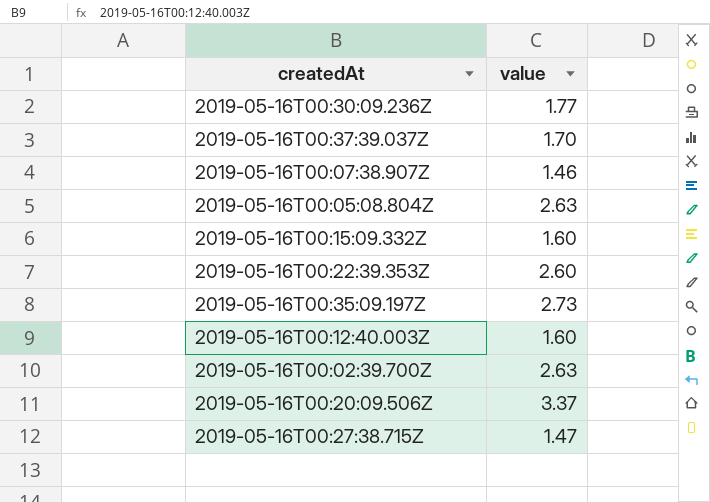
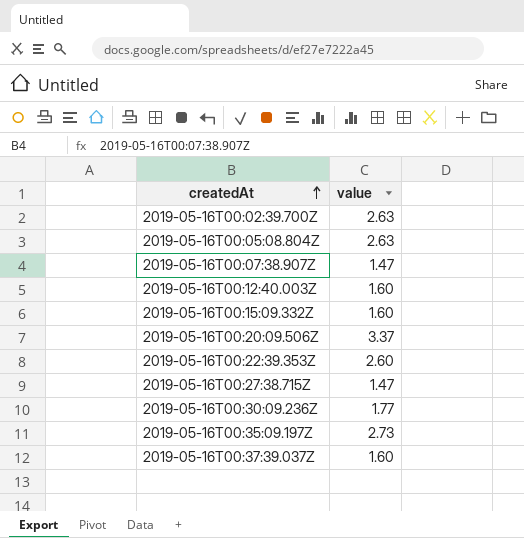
row order: none -> createdAt ascending
2019-05-16T00:07:38.907Z | value: 1.46 -> 1.47
2019-05-16T00:37:39.037Z | value: 1.70 -> 1.60

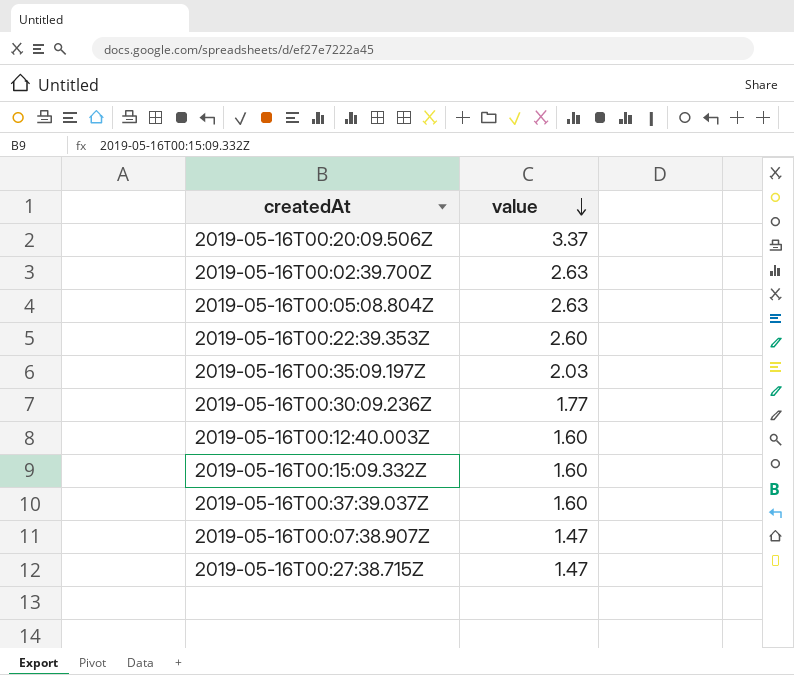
row order: createdAt ascending -> value descending
2019-05-16T00:35:09.197Z | value: 2.73 -> 2.03

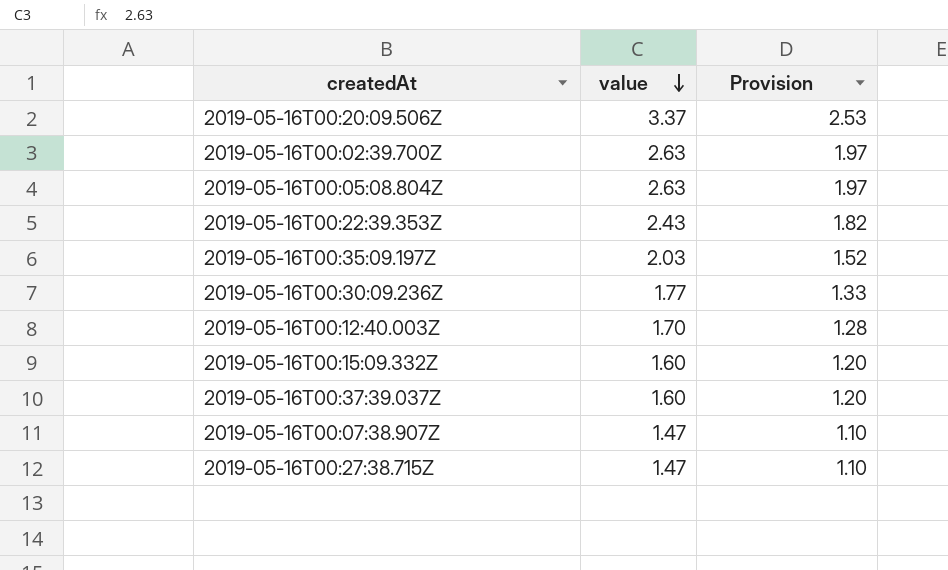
column Provision | formula: none -> [value] * 0.75
2019-05-16T00:22:39.353Z | value: 2.60 -> 2.43
2019-05-16T00:12:40.003Z | value: 1.60 -> 1.70

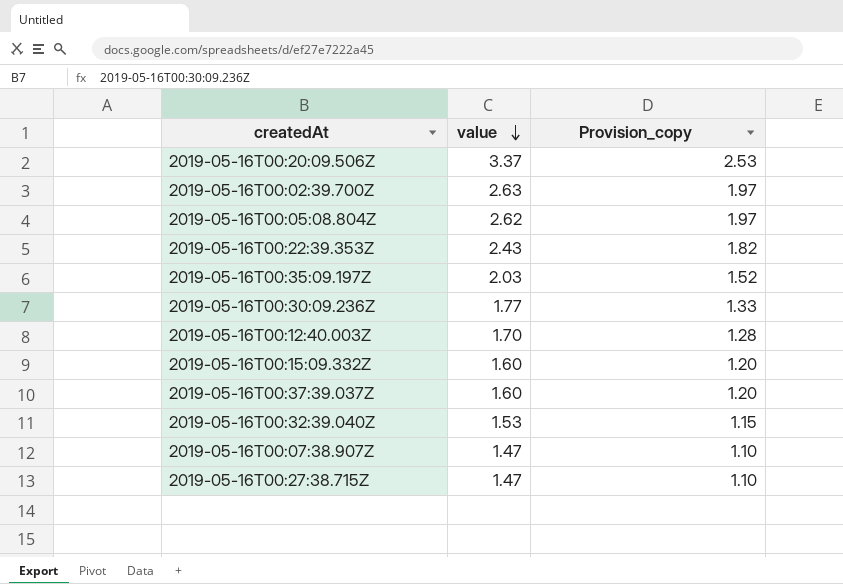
column name: Provision -> Provision_copy
2019-05-16T00:05:08.804Z | value: 2.63 -> 2.62
row 2019-05-16T00:32:39.040Z: none -> 1.53 | 1.15

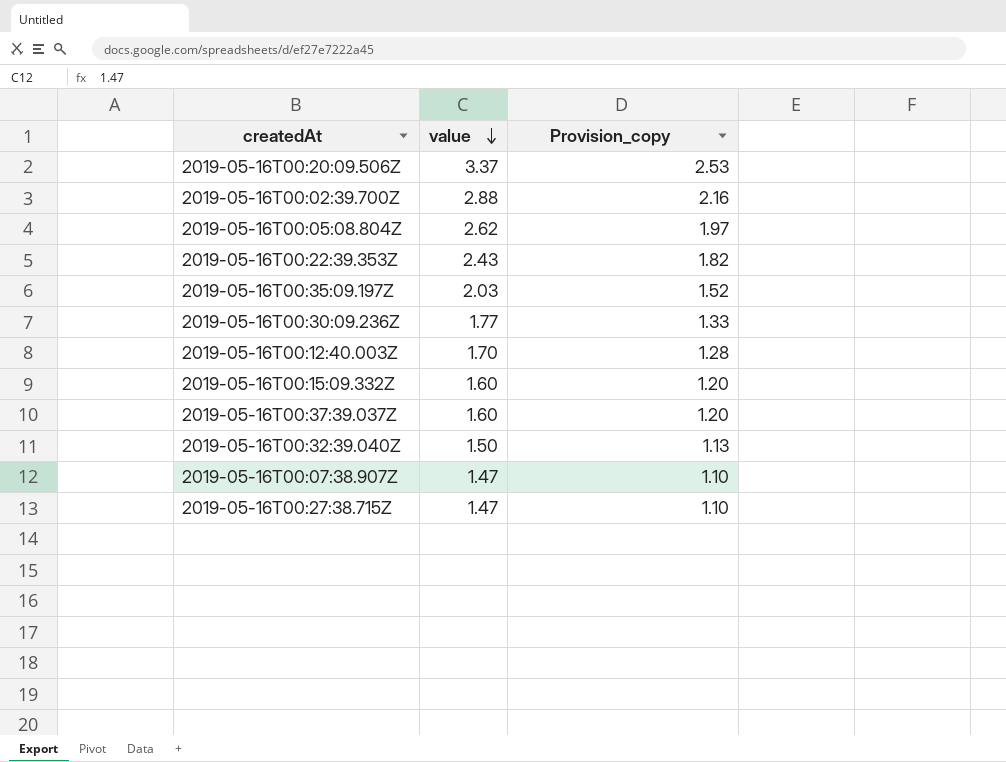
2019-05-16T00:02:39.700Z | value: 2.63 -> 2.88
2019-05-16T00:02:39.700Z | Provision_copy: 1.97 -> 2.16
2019-05-16T00:32:39.040Z | value: 1.53 -> 1.50
2019-05-16T00:32:39.040Z | Provision_copy: 1.15 -> 1.13

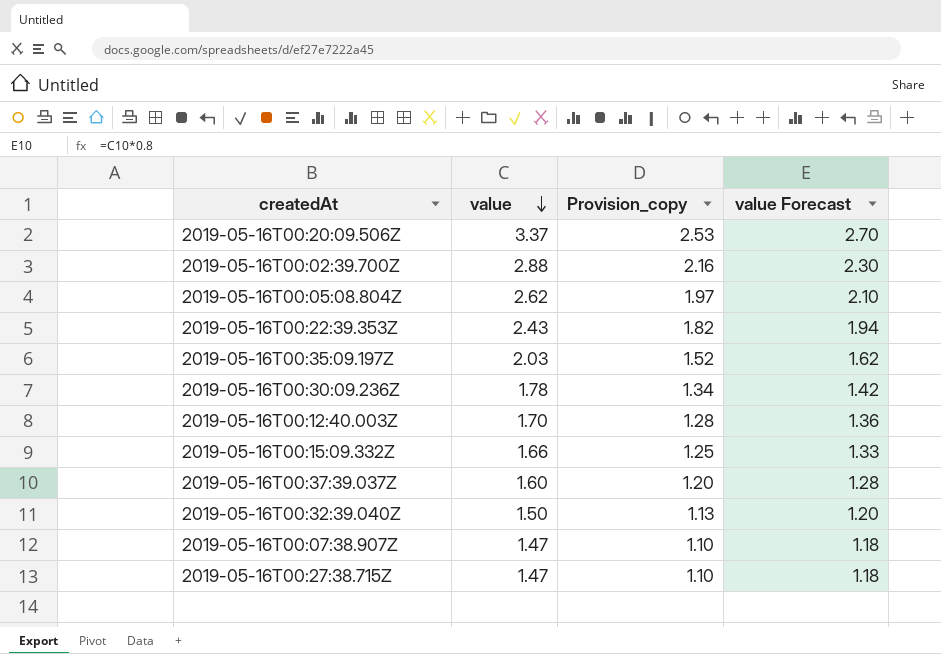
column value Forecast | formula: none -> [value] * 0.8
2019-05-16T00:30:09.236Z | value: 1.77 -> 1.78
2019-05-16T00:30:09.236Z | Provision_copy: 1.33 -> 1.34
2019-05-16T00:15:09.332Z | value: 1.60 -> 1.66
2019-05-16T00:15:09.332Z | Provision_copy: 1.20 -> 1.25

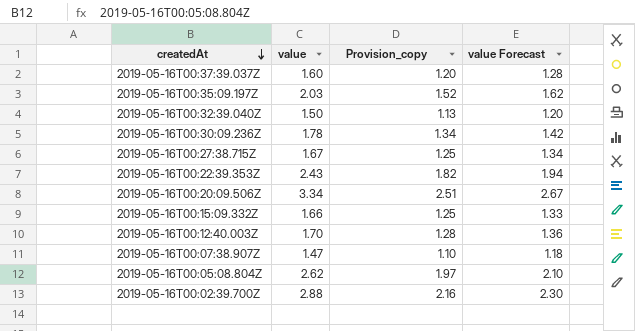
row order: value descending -> createdAt descending
2019-05-16T00:27:38.715Z | value: 1.47 -> 1.67
2019-05-16T00:27:38.715Z | Provision_copy: 1.10 -> 1.25
2019-05-16T00:27:38.715Z | value Forecast: 1.18 -> 1.34
2019-05-16T00:20:09.506Z | value: 3.37 -> 3.34
2019-05-16T00:20:09.506Z | Provision_copy: 2.53 -> 2.51
2019-05-16T00:20:09.506Z | value Forecast: 2.70 -> 2.67

